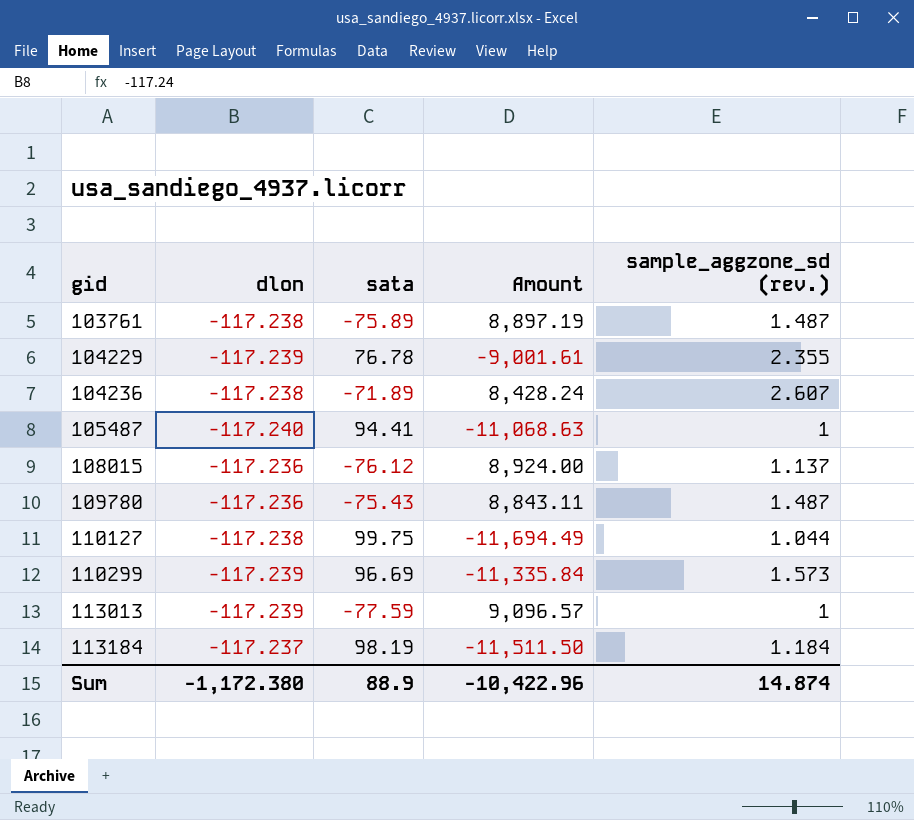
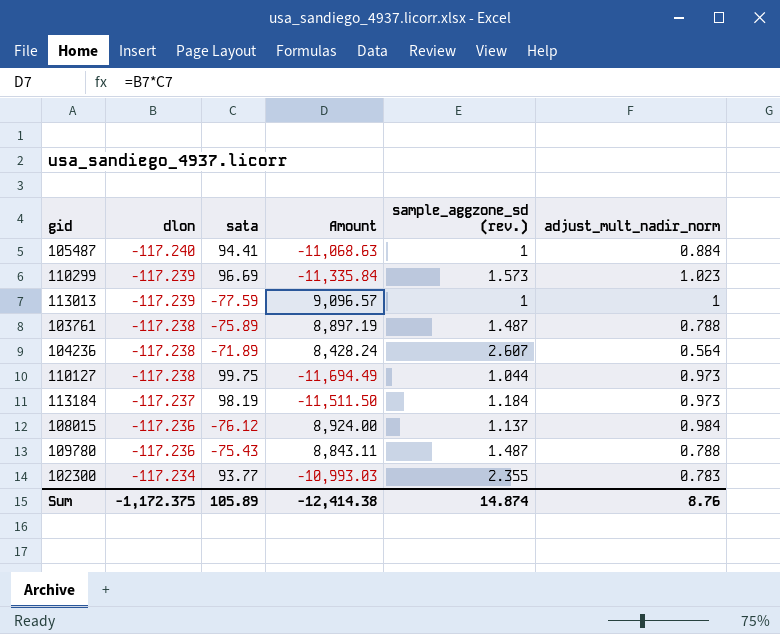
row order: gid ascending -> dlon ascending
column adjust_mult_nadir_norm | position: none -> 6
row 104229: -117.239 | 76.78 | -9,001.61 | 2.355 -> none
row 102300: none -> -117.234 | 93.77 | -10,993.03 | 2.355 | 0.783
Sum | dlon: -1,172.380 -> -1,172.375
Sum | sata: 88.9 -> 105.89
Sum | Amount: -10,422.96 -> -12,414.38

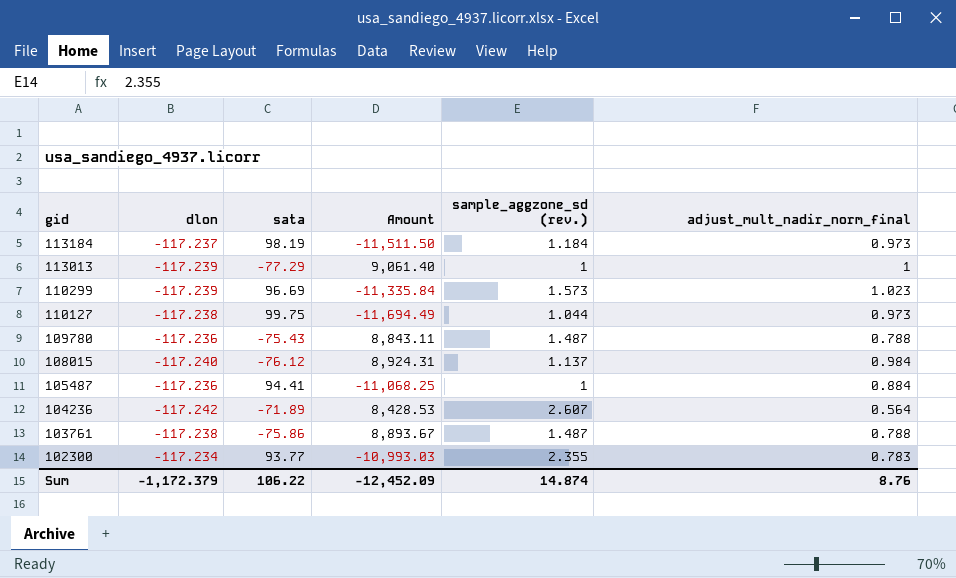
row order: dlon ascending -> gid descending
column name: adjust_mult_nadir_norm -> adjust_mult_nadir_norm_final
113013 | sata: -77.59 -> -77.29
113013 | Amount: 9,096.57 -> 9,061.40
108015 | dlon: -117.236 -> -117.240
108015 | Amount: 8,924.00 -> 8,924.31
105487 | dlon: -117.240 -> -117.236
105487 | Amount: -11,068.63 -> -11,068.25
104236 | dlon: -117.238 -> -117.242
104236 | Amount: 8,428.24 -> 8,428.53
103761 | sata: -75.89 -> -75.86
103761 | Amount: 8,897.19 -> 8,893.67
Sum | dlon: -1,172.375 -> -1,172.379
Sum | sata: 105.89 -> 106.22
Sum | Amount: -12,414.38 -> -12,452.09

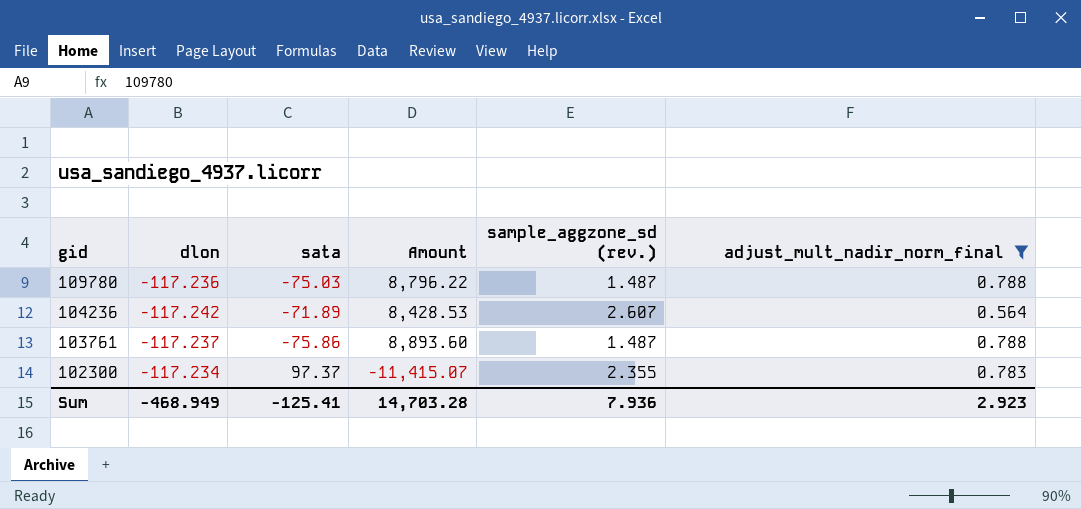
filter: none -> adjust_mult_nadir_norm_final <= 0.788
109780 | sata: -75.43 -> -75.03
109780 | Amount: 8,843.11 -> 8,796.22
103761 | dlon: -117.238 -> -117.237
103761 | Amount: 8,893.67 -> 8,893.60
102300 | sata: 93.77 -> 97.37
102300 | Amount: -10,993.03 -> -11,415.07
Sum | dlon: -1,172.379 -> -468.949
Sum | sata: 106.22 -> -125.41
Sum | Amount: -12,452.09 -> 14,703.28
Sum | sample_aggzone_sd (rev.): 14.874 -> 7.936
Sum | adjust_mult_nadir_norm_final: 8.76 -> 2.923

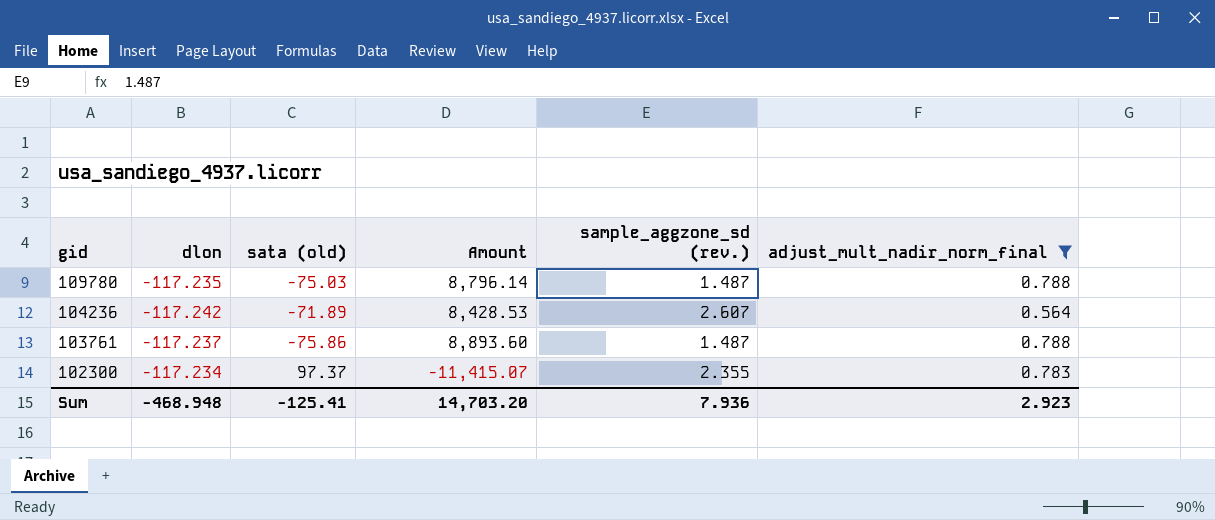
column name: sata -> sata (old)
109780 | dlon: -117.236 -> -117.235
109780 | Amount: 8,796.22 -> 8,796.14
Sum | dlon: -468.949 -> -468.948
Sum | Amount: 14,703.28 -> 14,703.20

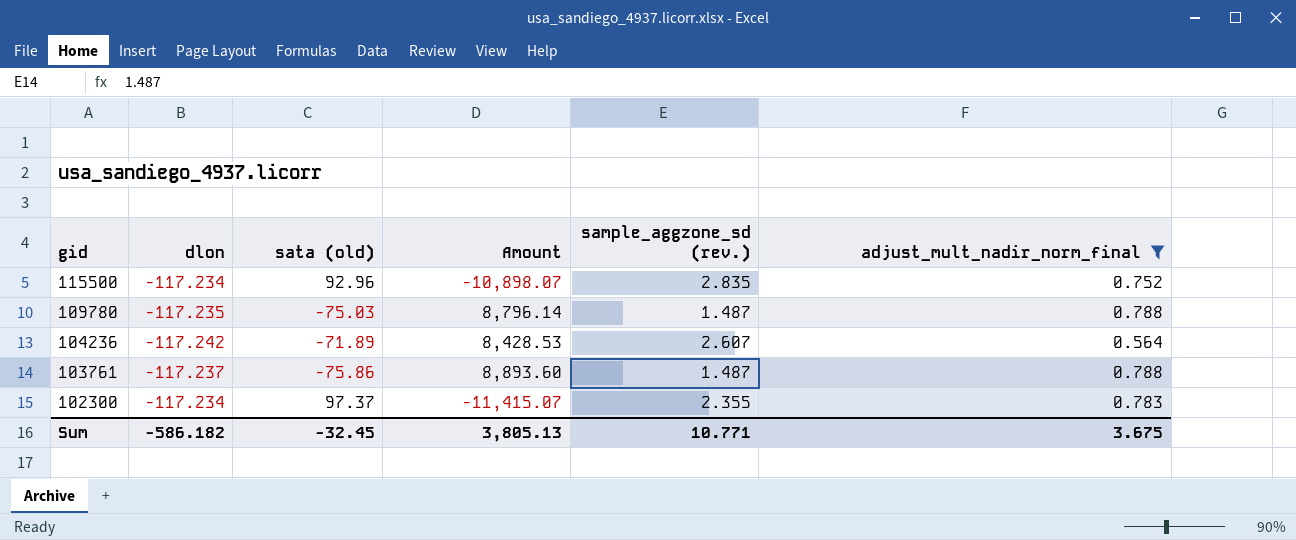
row 115500: none -> -117.234 | 92.96 | -10,898.07 | 2.835 | 0.752
Sum | dlon: -468.948 -> -586.182
Sum | sata (old): -125.41 -> -32.45
Sum | Amount: 14,703.20 -> 3,805.13
Sum | sample_aggzone_sd (rev.): 7.936 -> 10.771
Sum | adjust_mult_nadir_norm_final: 2.923 -> 3.675

